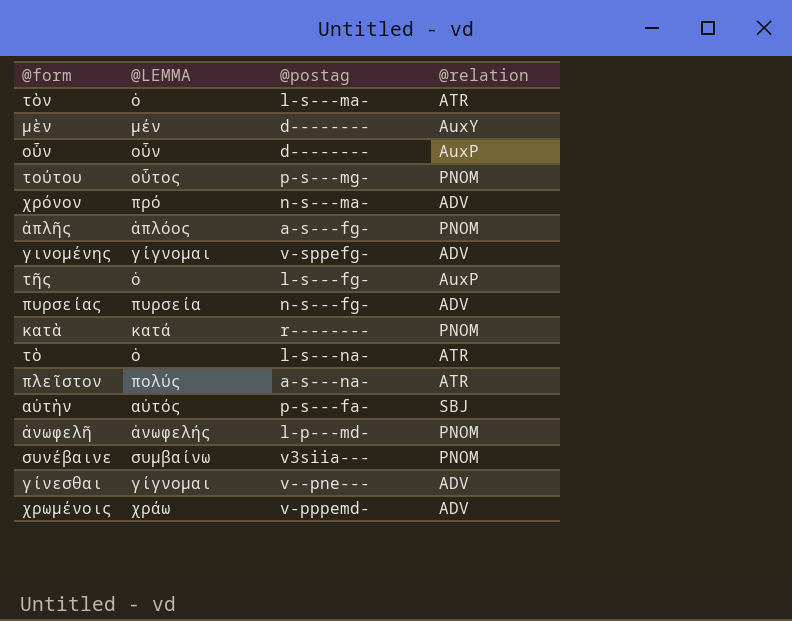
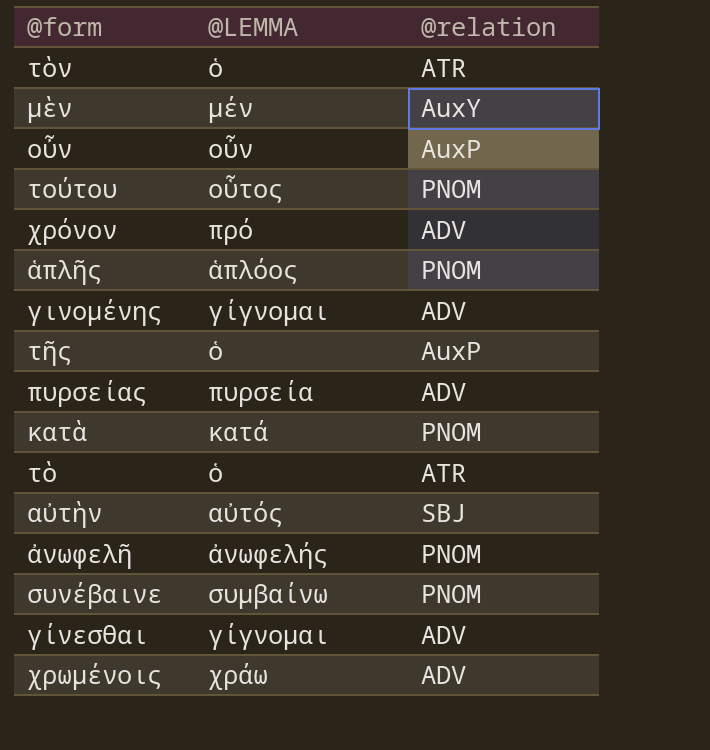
column @postag | position: 3 -> none
row πλεῖστον: πολύς | a-s---na- | ATR -> none

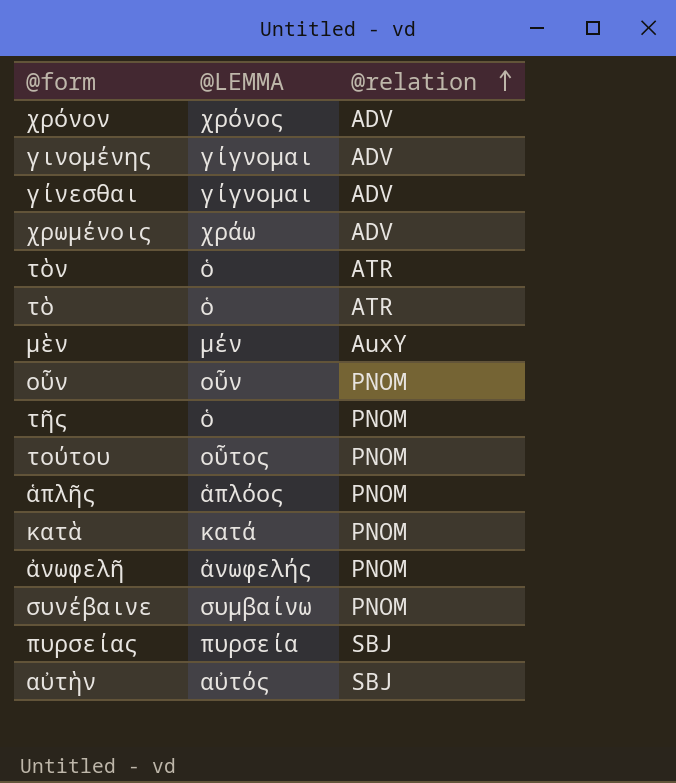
row order: none -> @relation ascending
χρόνον | @LEMMA: πρό -> χρόνος
οὖν | @relation: AuxP -> PNOM
τῆς | @relation: AuxP -> PNOM
πυρσείας | @relation: ADV -> SBJ

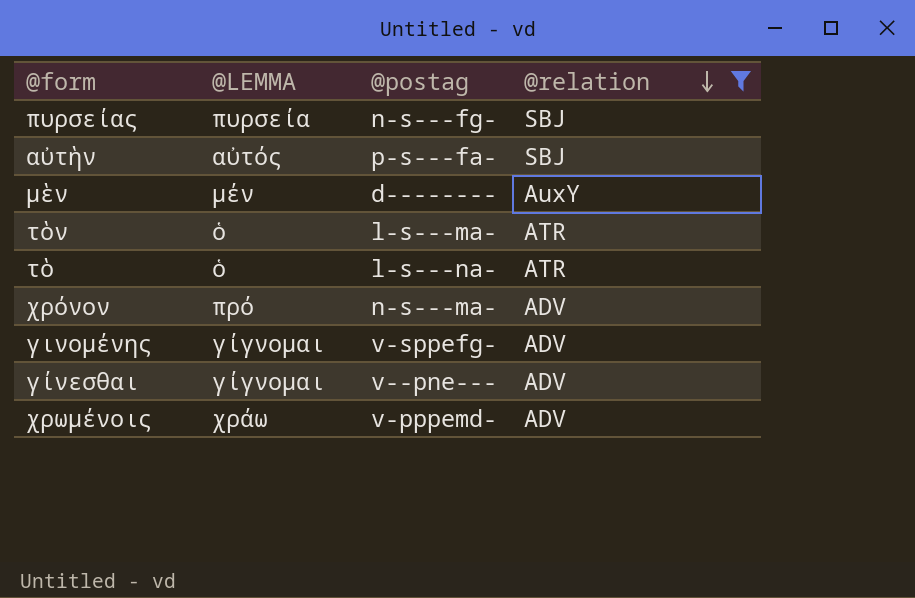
filter: none -> @relation != PNOM
row order: @relation ascending -> @relation descending
column @postag | position: none -> 3
χρόνον | @LEMMA: χρόνος -> πρό

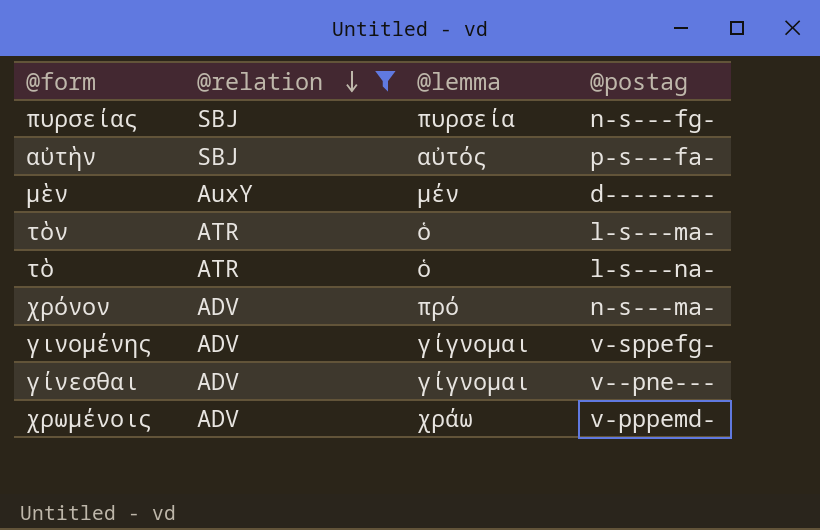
column @relation | position: 4 -> 2
column name: @LEMMA -> @lemma

